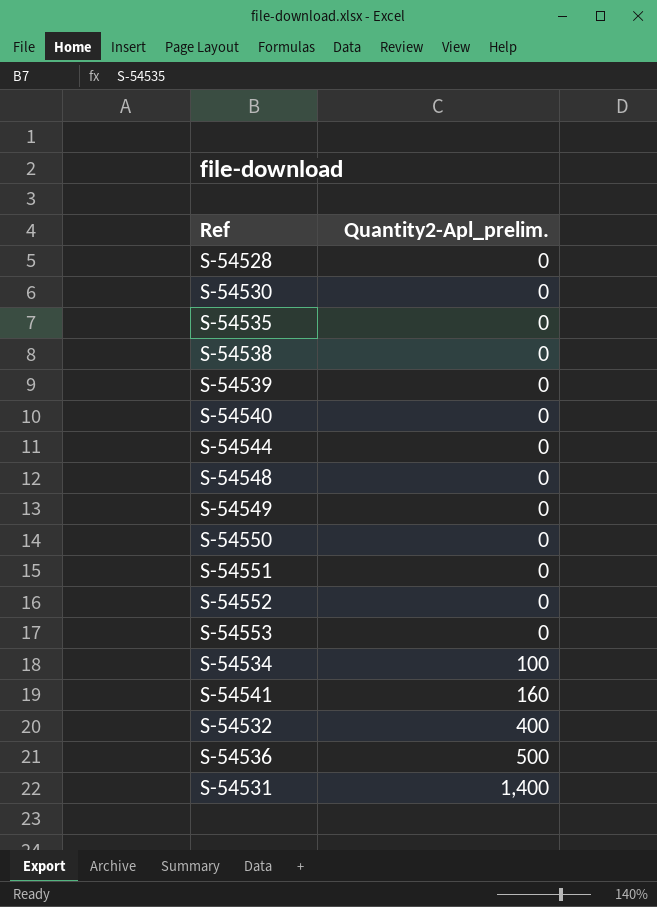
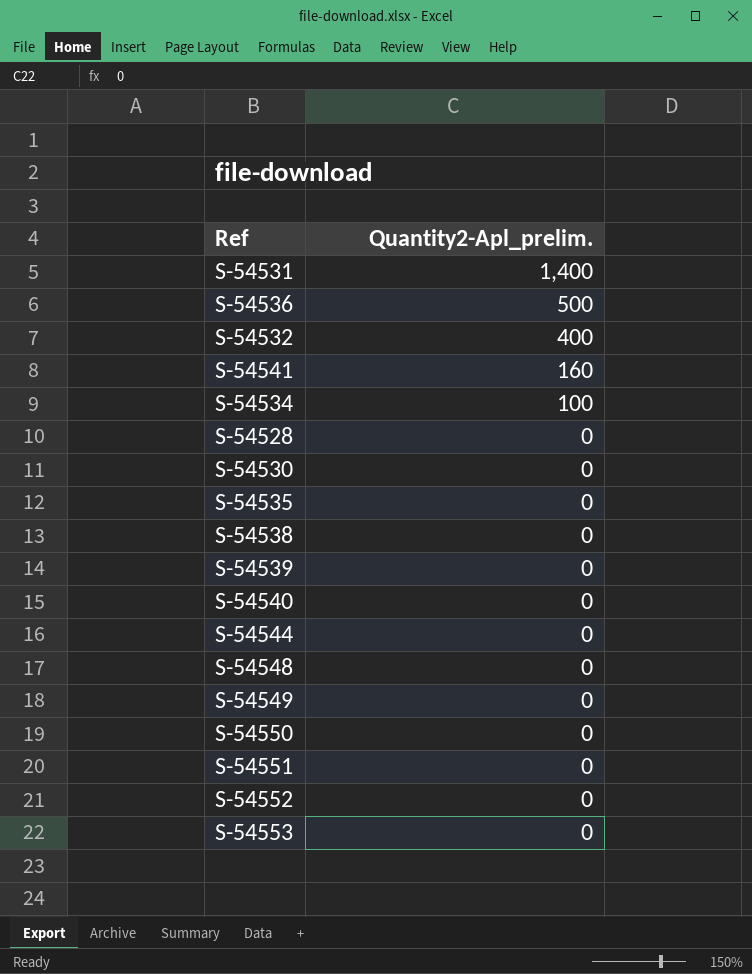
row order: Quantity2-Apl_prelim. ascending -> Quantity2-Apl_prelim. descending

